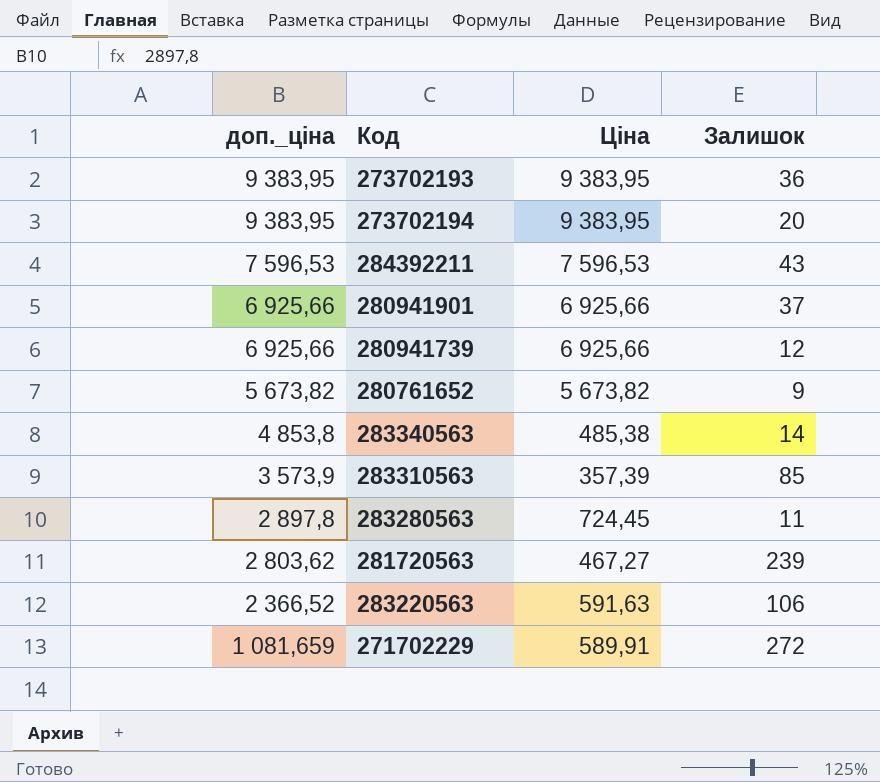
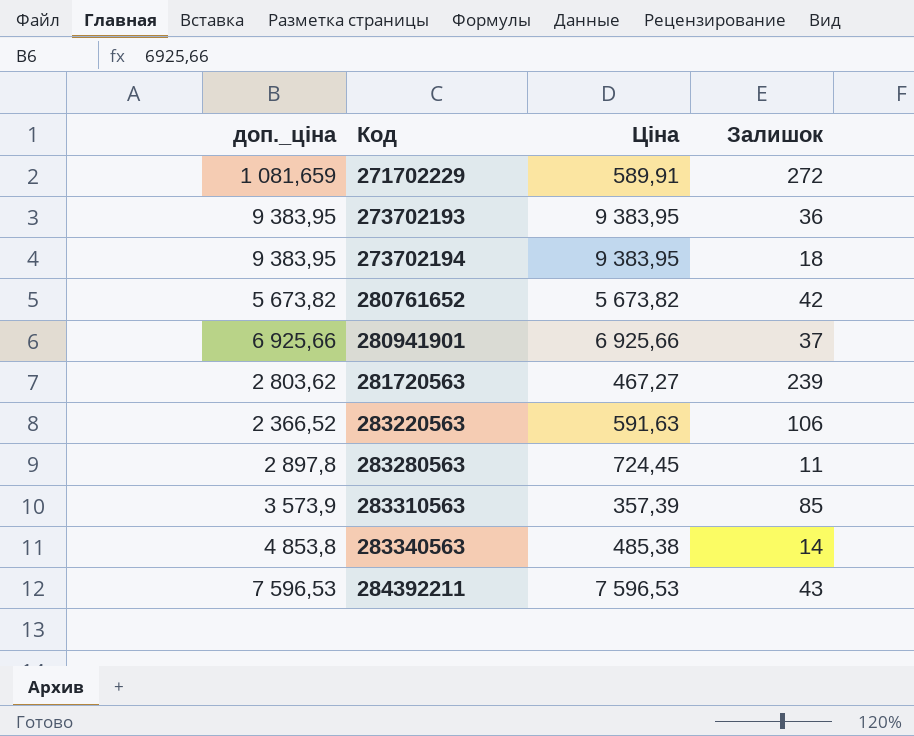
row order: доп._ціна descending -> Код ascending
row 280941739: 6 925,66 | 6 925,66 | 12 -> none
273702194 | Залишок: 20 -> 18
280761652 | Залишок: 9 -> 42

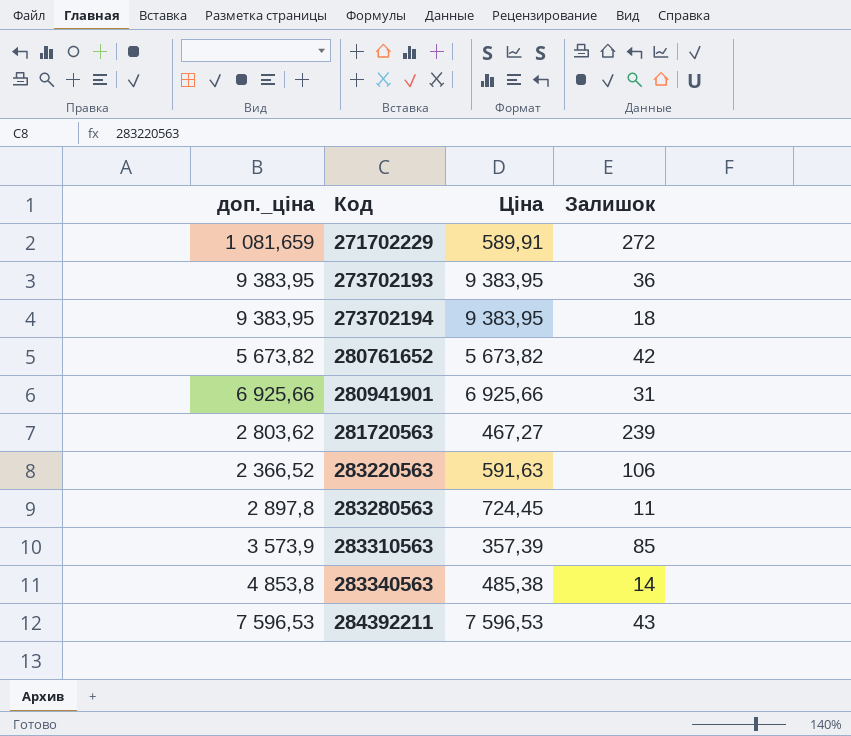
280941901 | Залишок: 37 -> 31

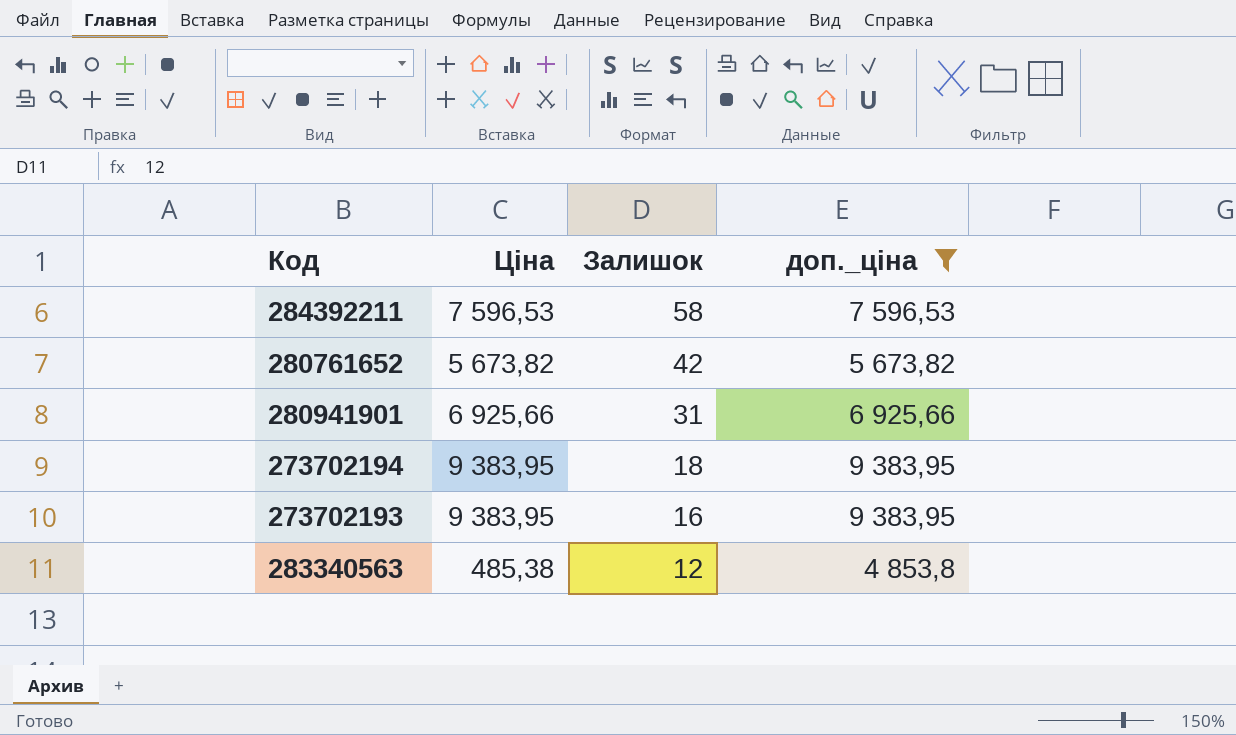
filter: none -> доп._ціна >= 4 853,8
row order: Код ascending -> Залишок descending
column доп._ціна | position: 1 -> 4
284392211 | Залишок: 43 -> 58
273702193 | Залишок: 36 -> 16
283340563 | Залишок: 14 -> 12

